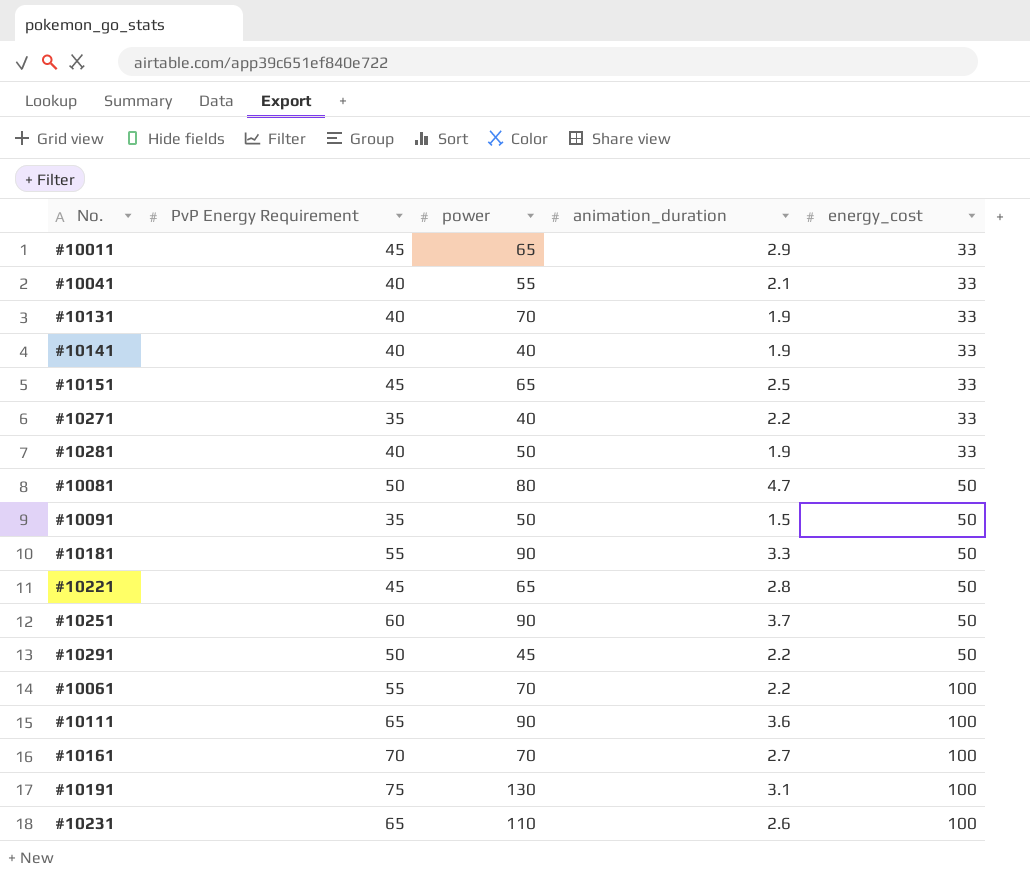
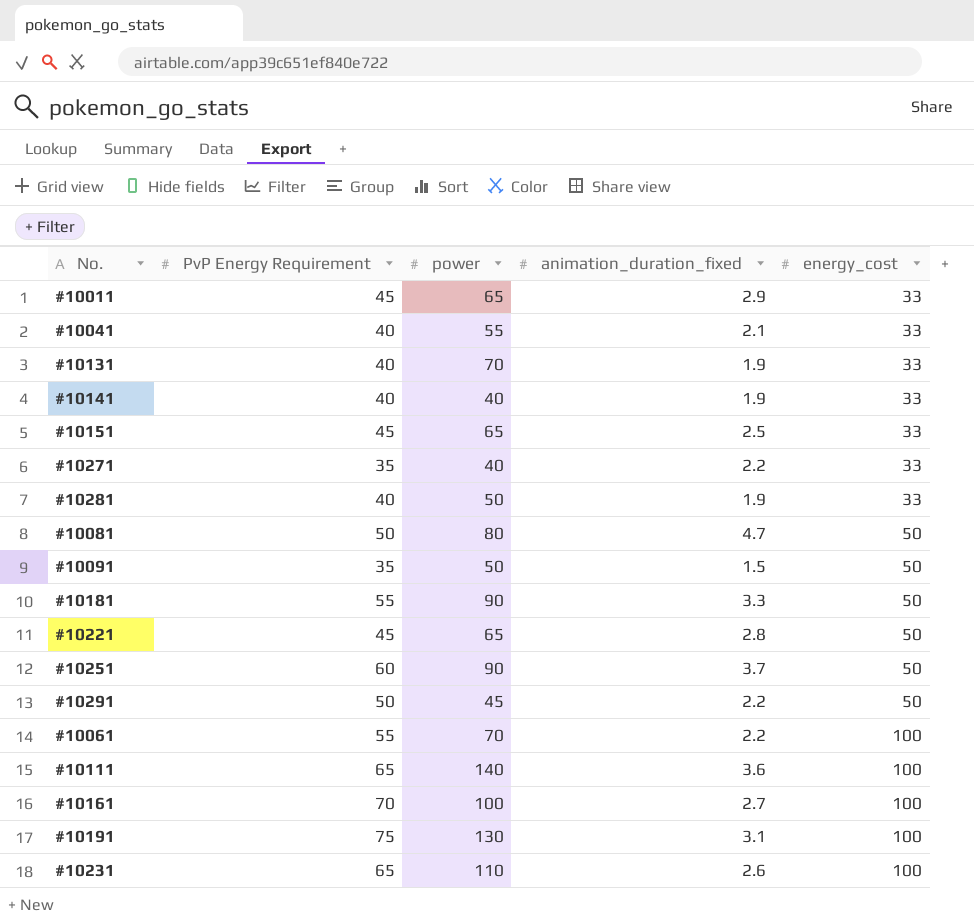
column name: animation_duration -> animation_duration_fixed
#10111 | power: 90 -> 140
#10161 | power: 70 -> 100

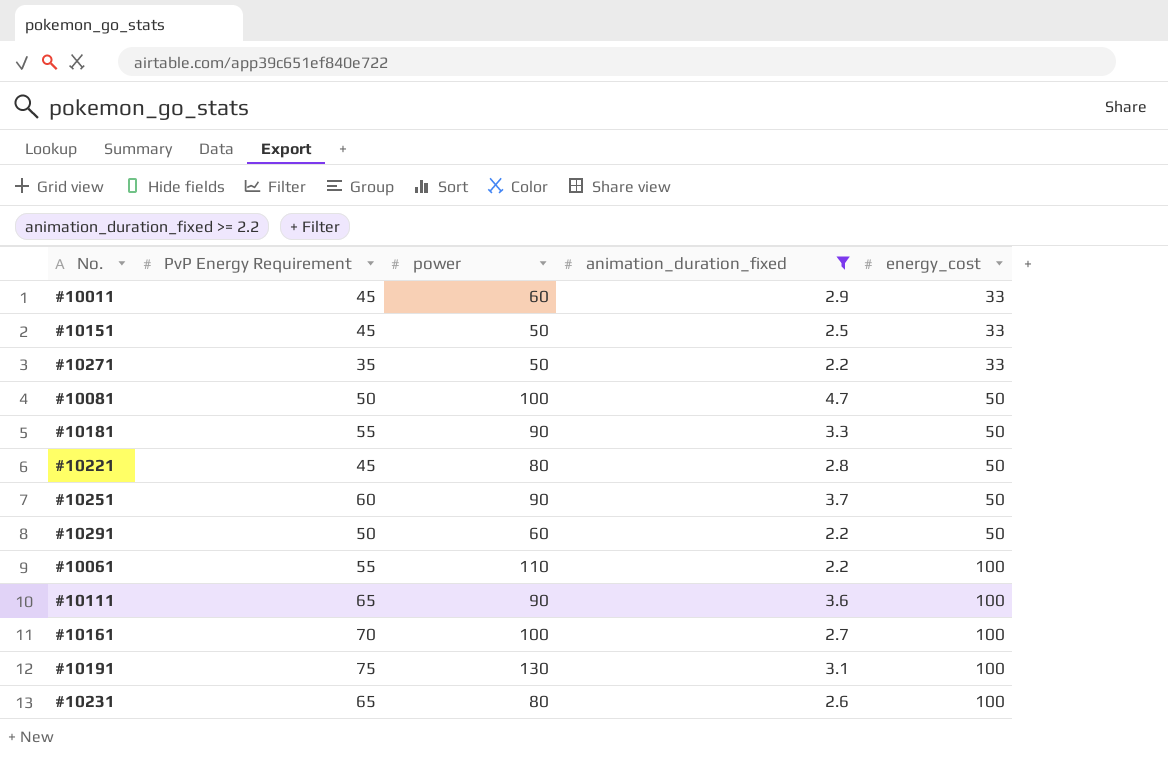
filter: none -> animation_duration_fixed >= 2.2
#10011 | power: 65 -> 60
#10151 | power: 65 -> 50
#10271 | power: 40 -> 50
#10081 | power: 80 -> 100
#10221 | power: 65 -> 80
#10291 | power: 45 -> 60
#10061 | power: 70 -> 110
#10111 | power: 140 -> 90
#10231 | power: 110 -> 80

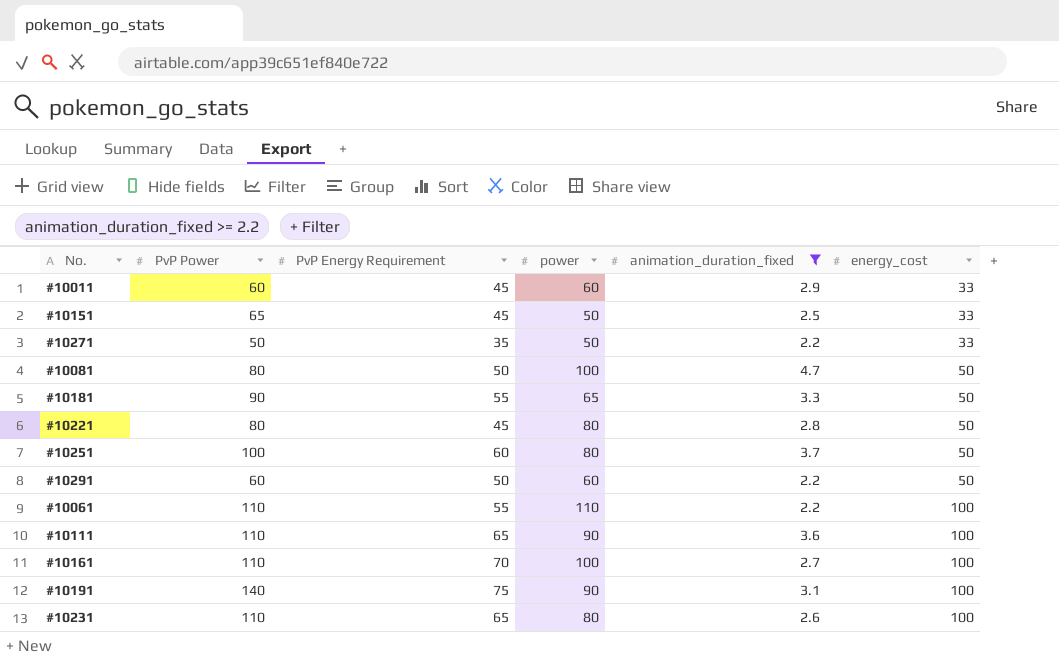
column PvP Power | position: none -> 2
#10181 | power: 90 -> 65
#10251 | power: 90 -> 80
#10191 | power: 130 -> 90

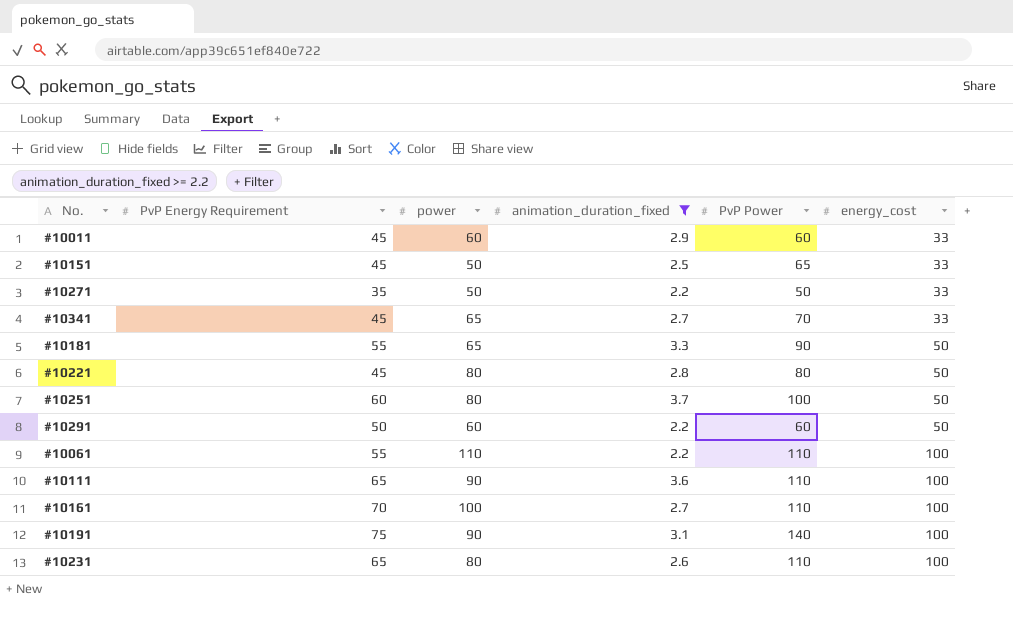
column PvP Power | position: 2 -> 5
row #10081: 80 | 50 | 100 | 4.7 | 50 -> none
row #10341: none -> 45 | 65 | 2.7 | 70 | 33

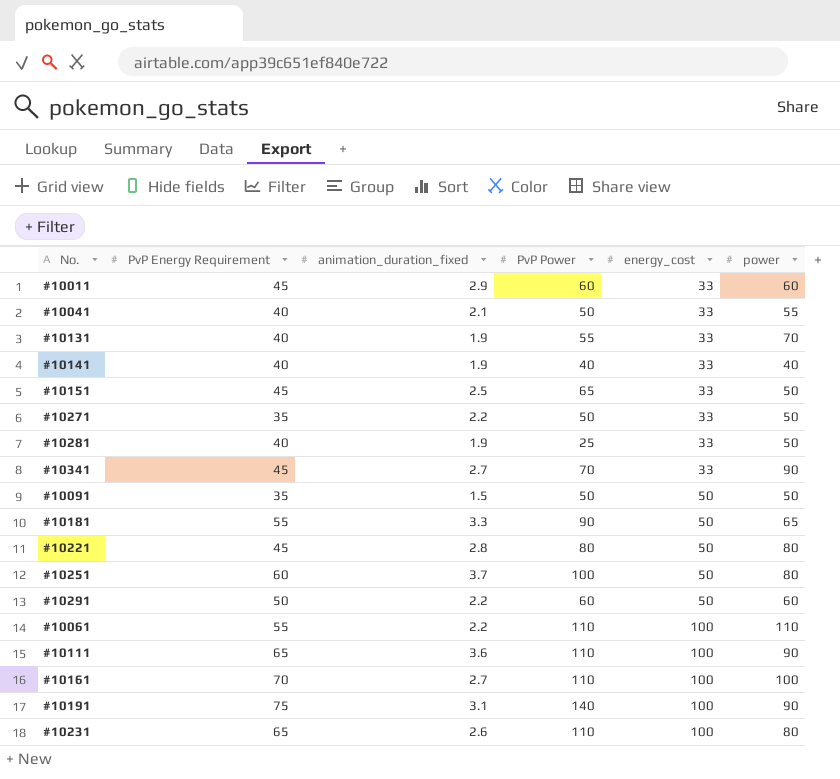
filter: animation_duration_fixed >= 2.2 -> none
column power | position: 3 -> 6
#10341 | power: 65 -> 90

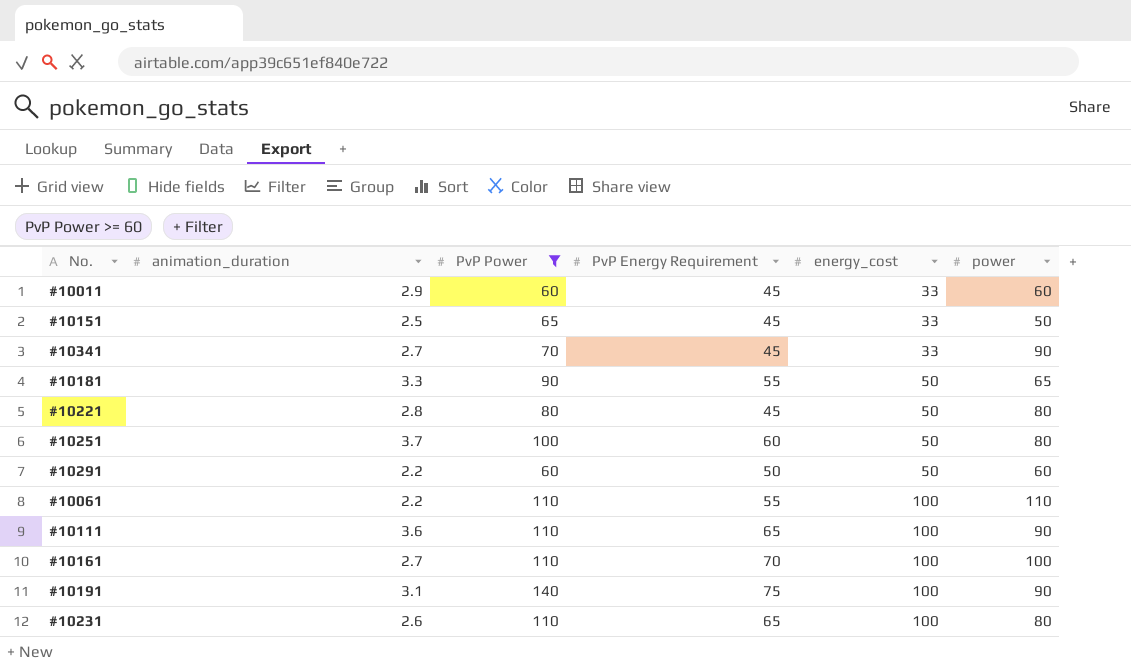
filter: none -> PvP Power >= 60
column name: animation_duration_fixed -> animation_duration
column PvP Energy Requirement | position: 2 -> 4

